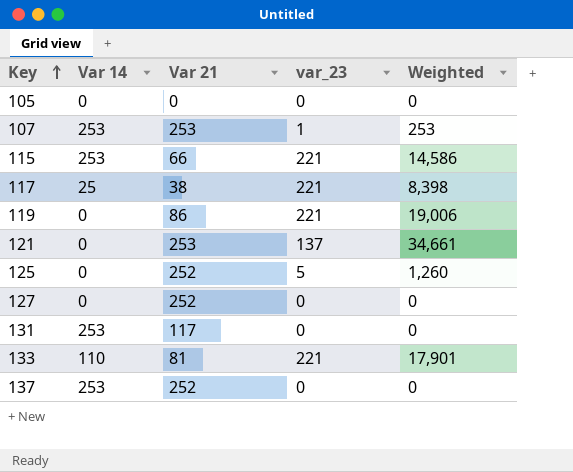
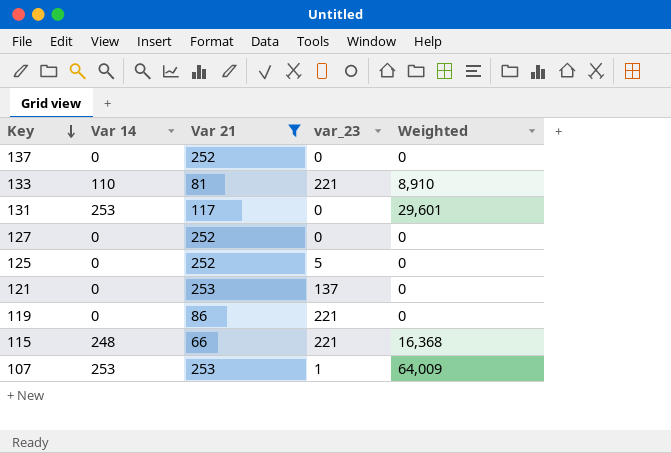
filter: none -> Var 21 >= 66
row order: Key ascending -> Key descending
column Weighted | formula: [Var 21] * [var_23] -> [Var 14] * [Var 21]
137 | Var 14: 253 -> 0
115 | Var 14: 253 -> 248

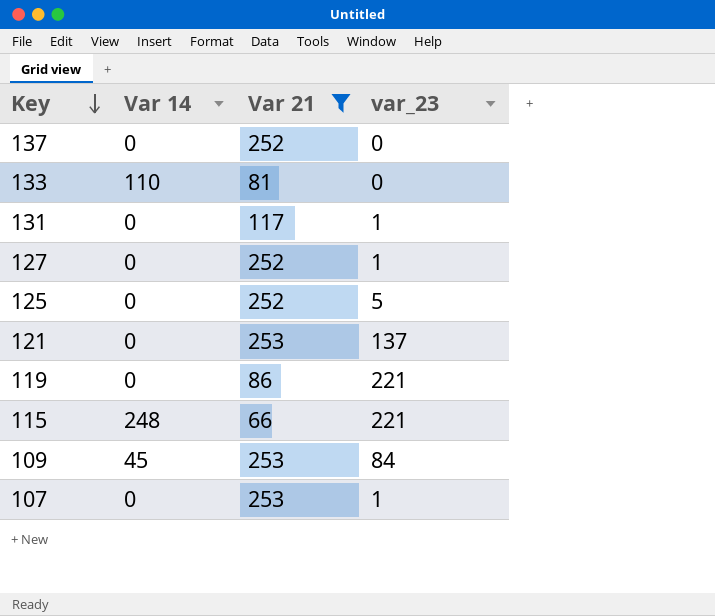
column Weighted | formula: [Var 14] * [Var 21] -> none
133 | var_23: 221 -> 0
131 | Var 14: 253 -> 0
131 | var_23: 0 -> 1
127 | var_23: 0 -> 1
row 109: none -> 45 | 253 | 84
107 | Var 14: 253 -> 0

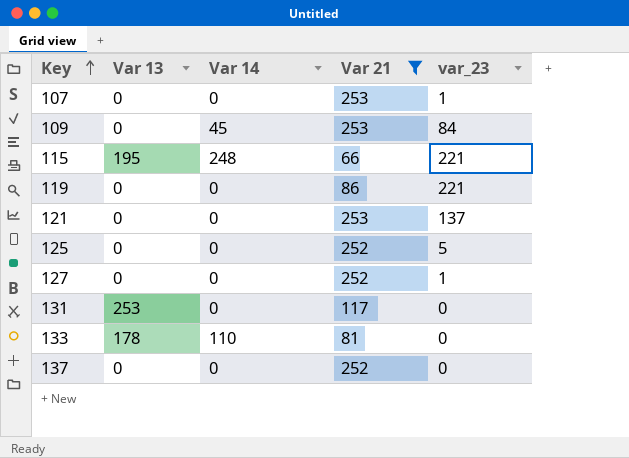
row order: Key descending -> Key ascending
column Var 13 | position: none -> 2
131 | var_23: 1 -> 0

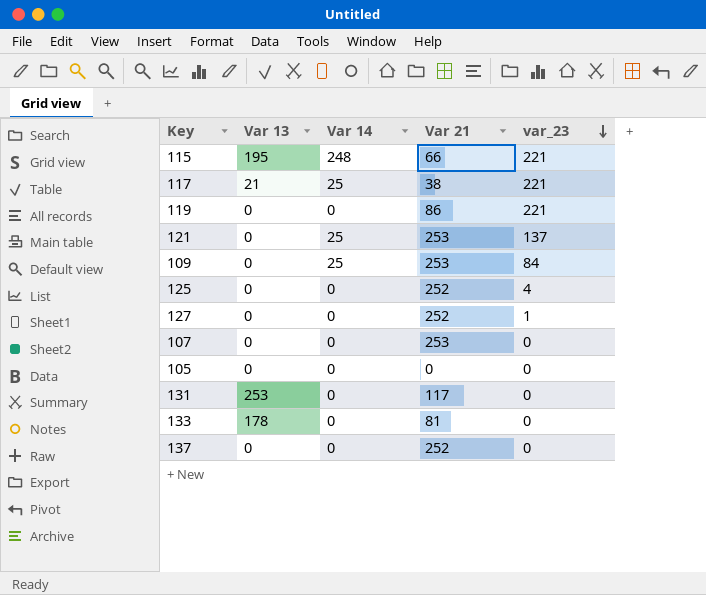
filter: Var 21 >= 66 -> none
row order: Key ascending -> var_23 descending
121 | Var 14: 0 -> 25
109 | Var 14: 45 -> 25
125 | var_23: 5 -> 4
107 | var_23: 1 -> 0
133 | Var 14: 110 -> 0

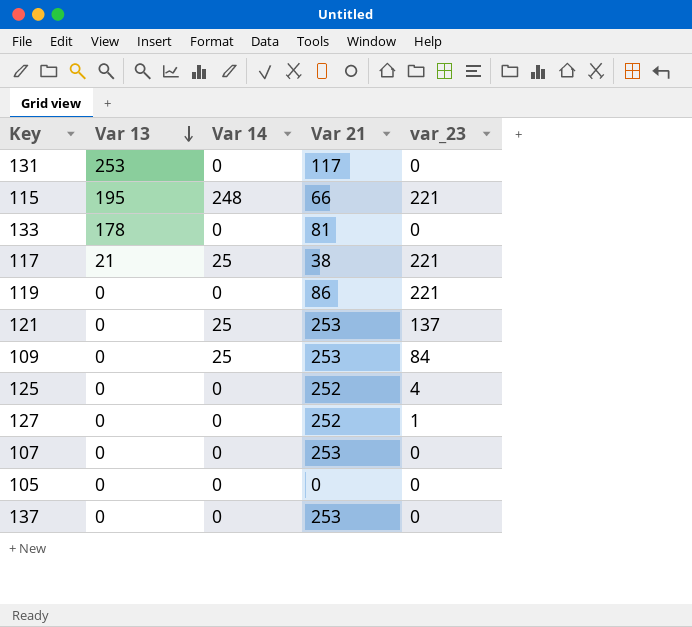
row order: var_23 descending -> Var 13 descending
137 | Var 21: 252 -> 253

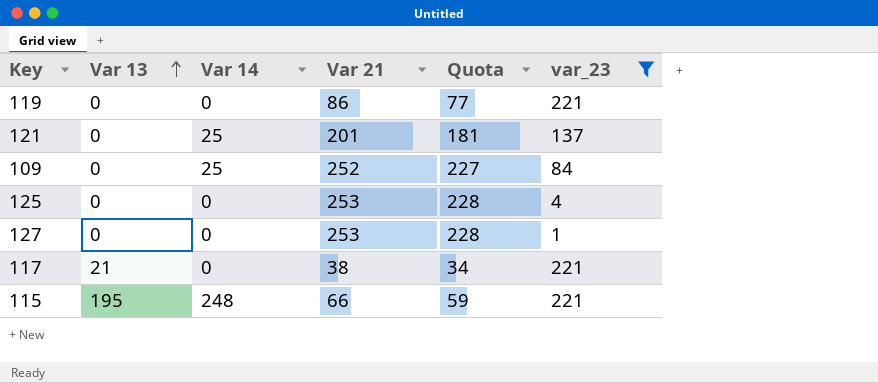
filter: none -> var_23 != 0
row order: Var 13 descending -> Var 13 ascending
column Quota | formula: none -> [Var 21] * 0.9
121 | Var 21: 253 -> 201
109 | Var 21: 253 -> 252
125 | Var 21: 252 -> 253
127 | Var 21: 252 -> 253
117 | Var 14: 25 -> 0

